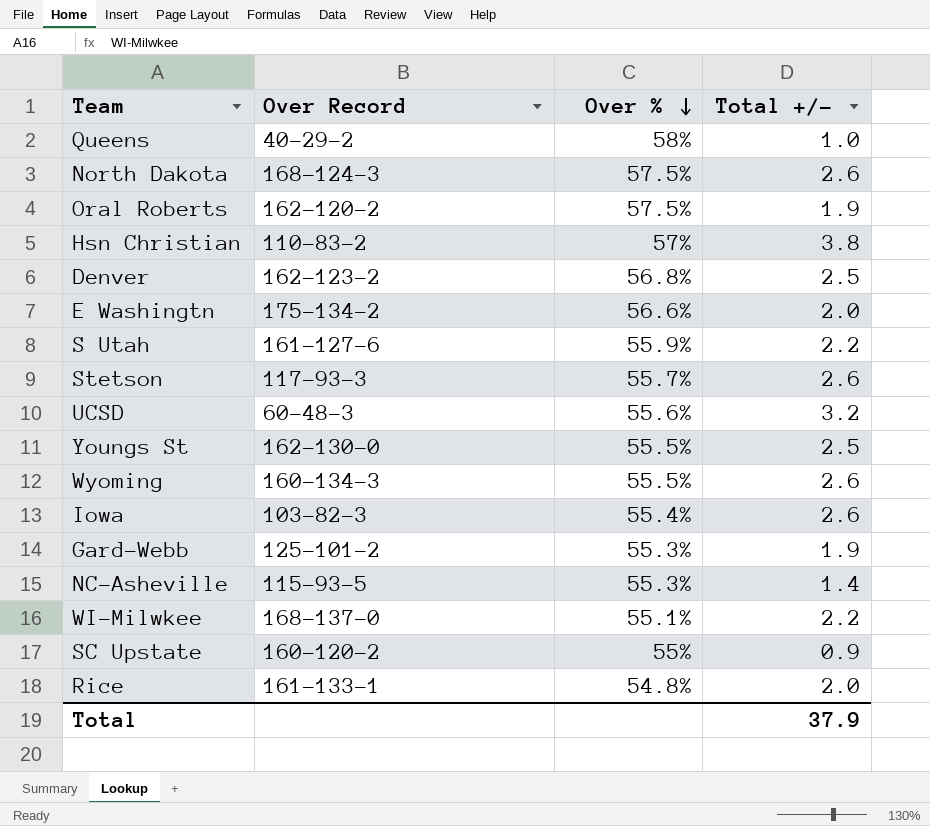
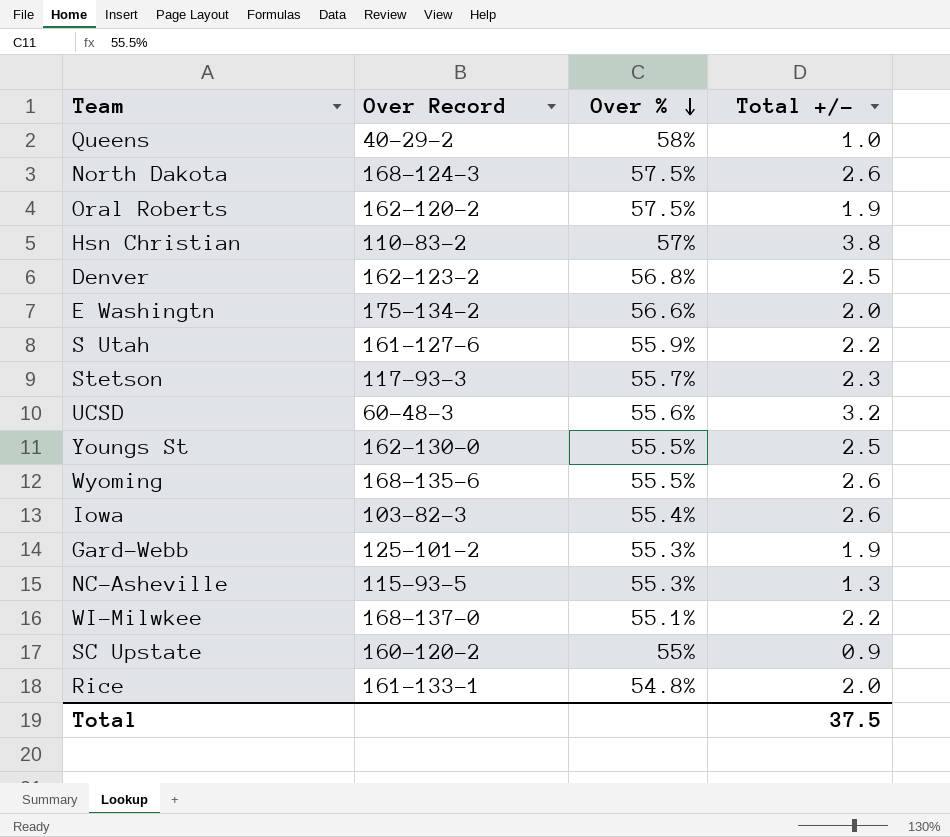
Stetson | Total +/-: 2.6 -> 2.3
Wyoming | Over Record: 160-134-3 -> 168-135-6
NC-Asheville | Total +/-: 1.4 -> 1.3
Total | Total +/-: 37.9 -> 37.5

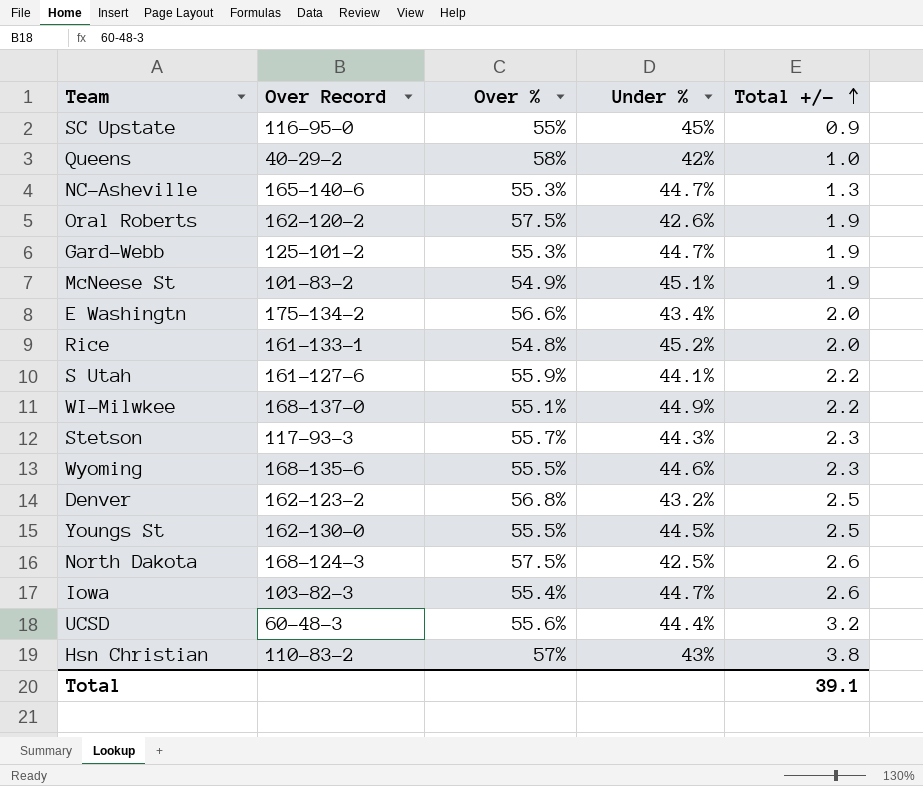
row order: Over % descending -> Total +/- ascending
column Under % | position: none -> 4
SC Upstate | Over Record: 160-120-2 -> 116-95-0
NC-Asheville | Over Record: 115-93-5 -> 165-140-6
row McNeese St: none -> 101-83-2 | 54.9% | 45.1% | 1.9
Wyoming | Total +/-: 2.6 -> 2.3
Total | Total +/-: 37.5 -> 39.1

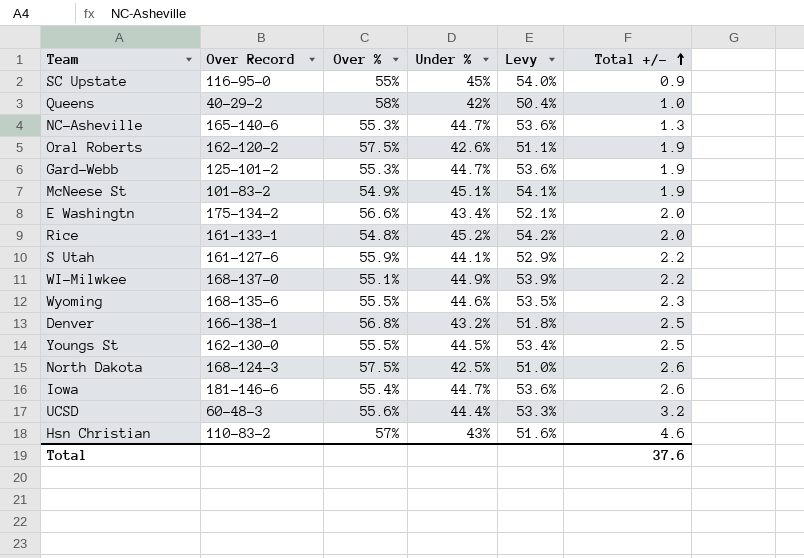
column Levy | formula: none -> [Under %] * 1.2
row Stetson: 117-93-3 | 55.7% | 44.3% | 2.3 -> none
Denver | Over Record: 162-123-2 -> 166-138-1
Iowa | Over Record: 103-82-3 -> 181-146-6
Hsn Christian | Total +/-: 3.8 -> 4.6
Total | Total +/-: 39.1 -> 37.6

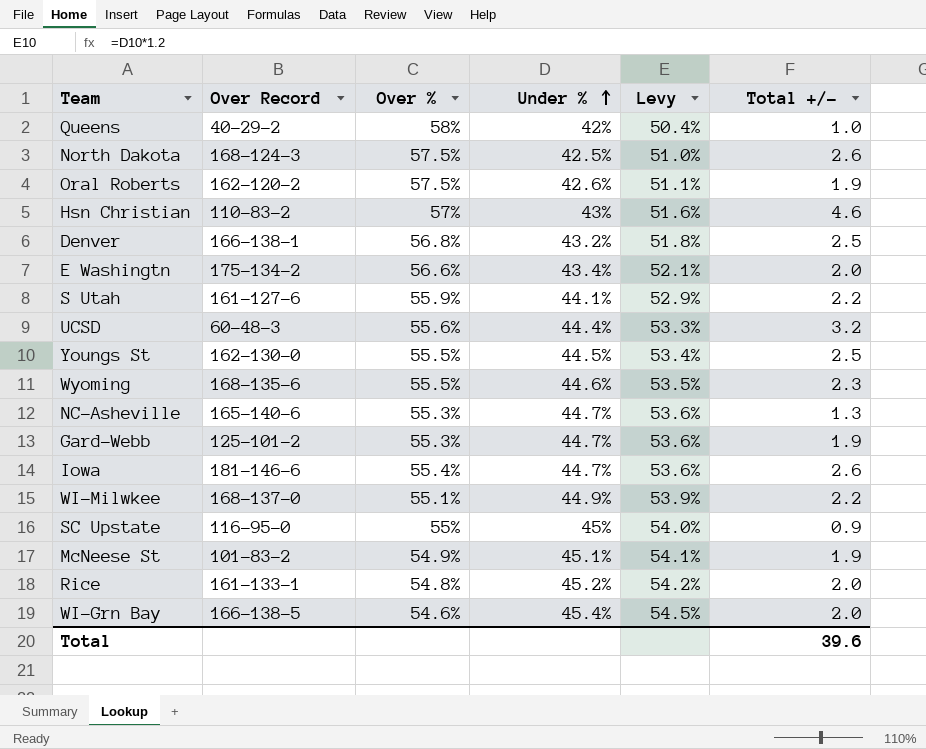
row order: Total +/- ascending -> Under % ascending
row WI-Grn Bay: none -> 166-138-5 | 54.6% | 45.4% | 54.5% | 2.0
Total | Total +/-: 37.6 -> 39.6

